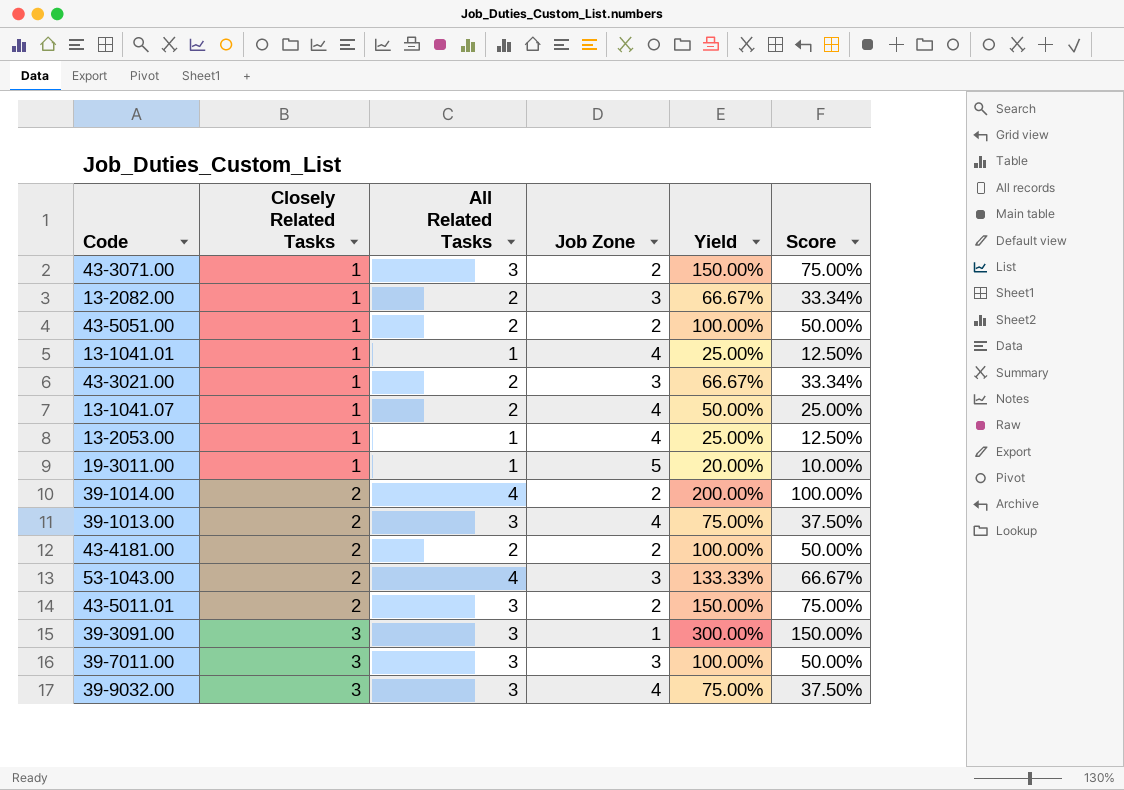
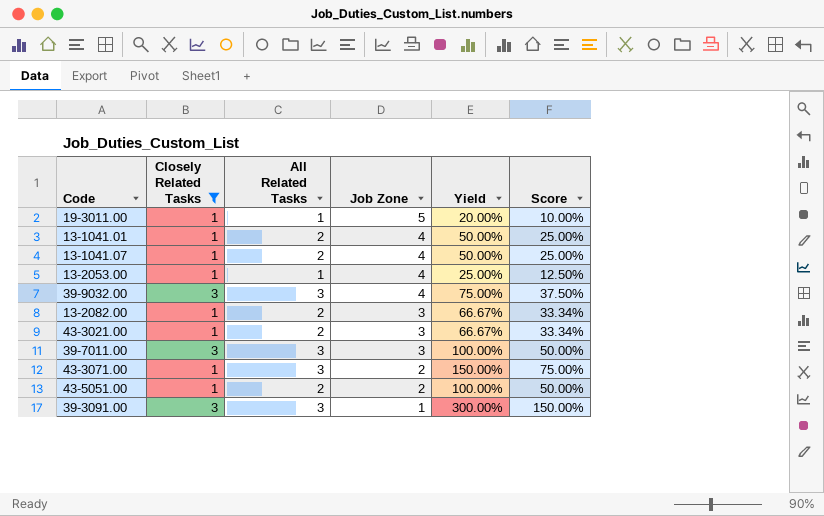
filter: none -> Closely Related Tasks != 2
row order: Closely Related Tasks ascending -> Job Zone descending
13-1041.01 | All Related Tasks: 1 -> 2
13-1041.01 | Yield: 25.00% -> 50.00%
13-1041.01 | Score: 12.50% -> 25.00%

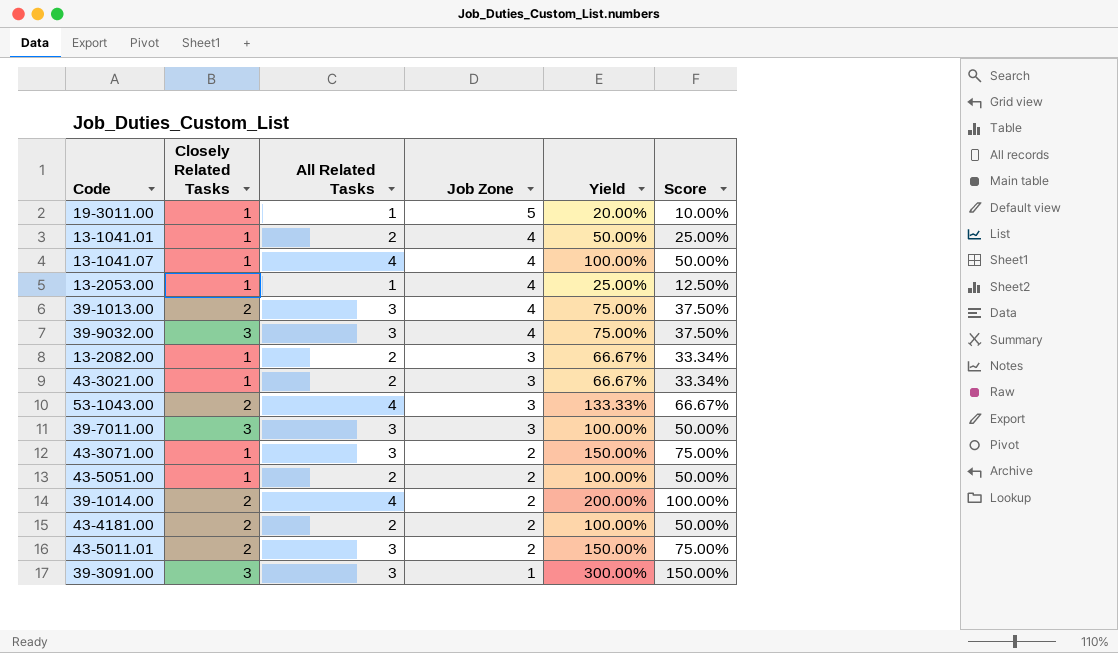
filter: Closely Related Tasks != 2 -> none
13-1041.07 | All Related Tasks: 2 -> 4
13-1041.07 | Yield: 50.00% -> 100.00%
13-1041.07 | Score: 25.00% -> 50.00%

